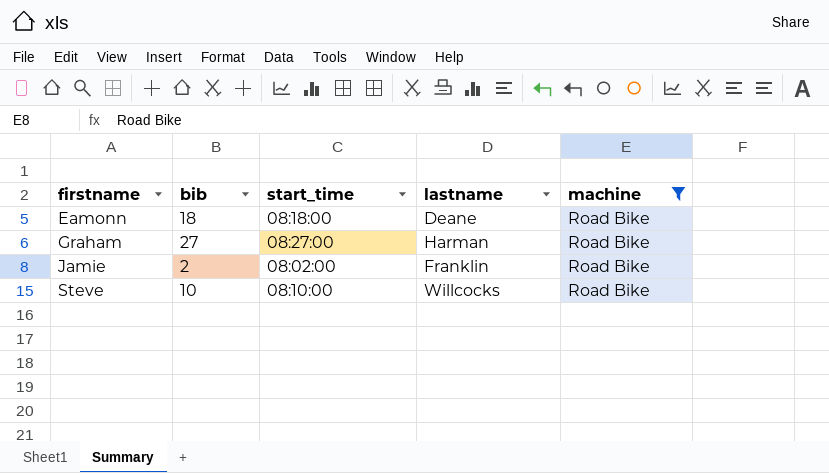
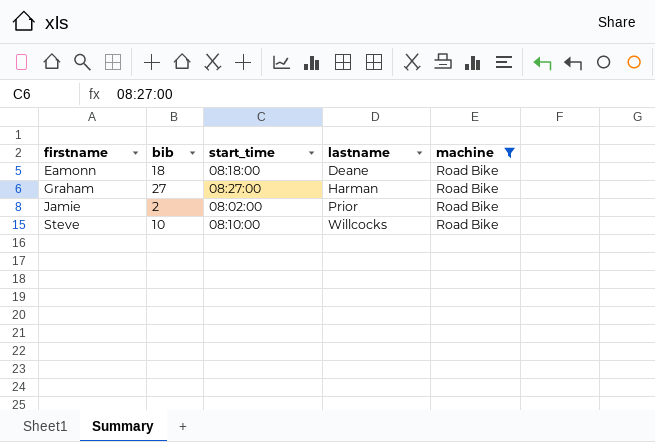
Jamie | lastname: Franklin -> Prior

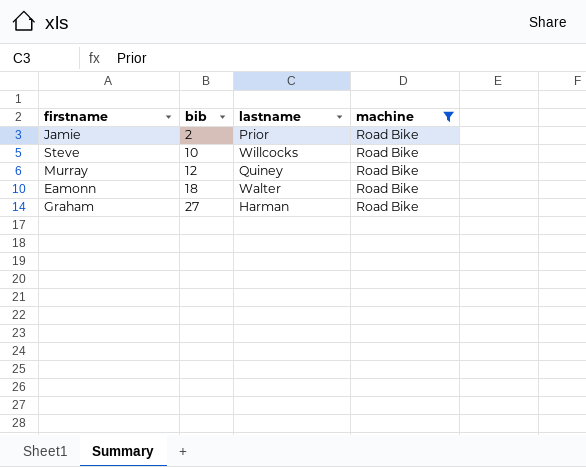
row order: firstname ascending -> bib ascending
column start_time | position: 3 -> none
row Murray: none -> 12 | Quiney | Road Bike
Eamonn | lastname: Deane -> Walter

